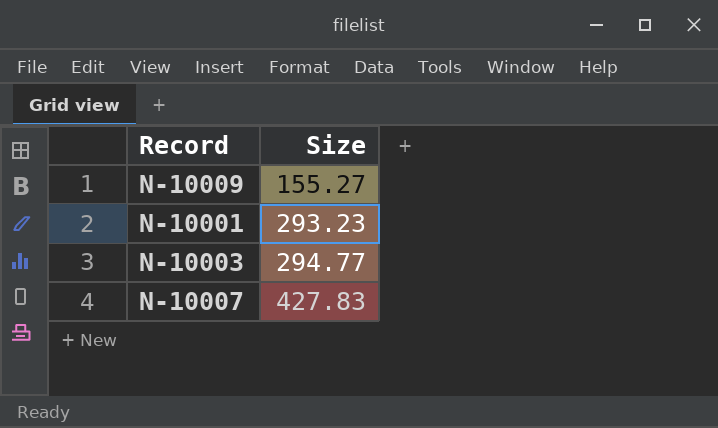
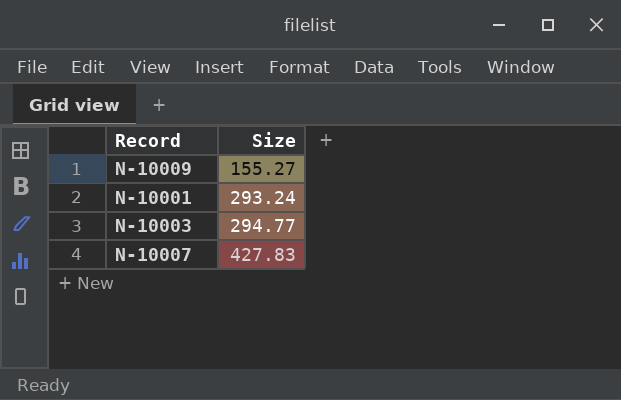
N-10001 | Size: 293.23 -> 293.24

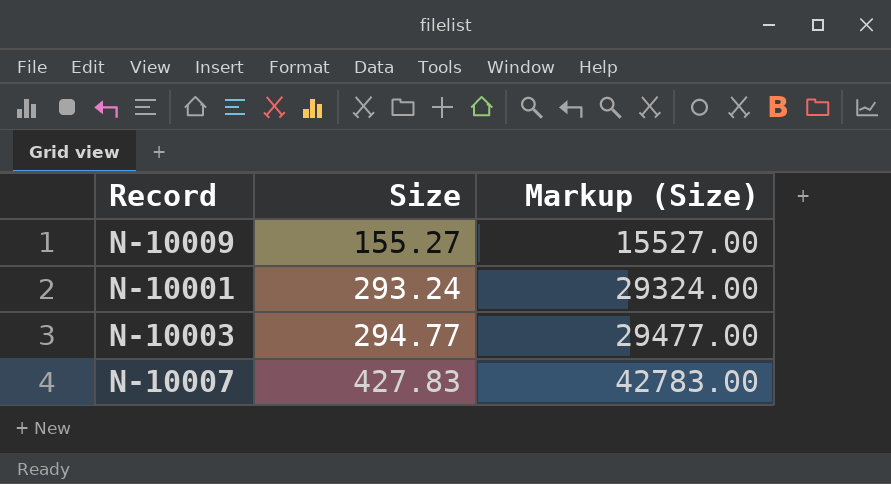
column Markup (Size) | formula: none -> [Size] * 100

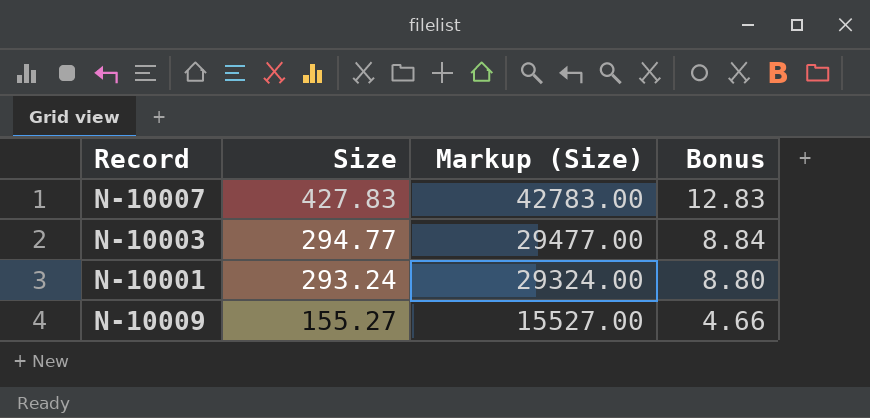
row order: Size ascending -> Size descending
column Bonus | formula: none -> [Size] * 0.03

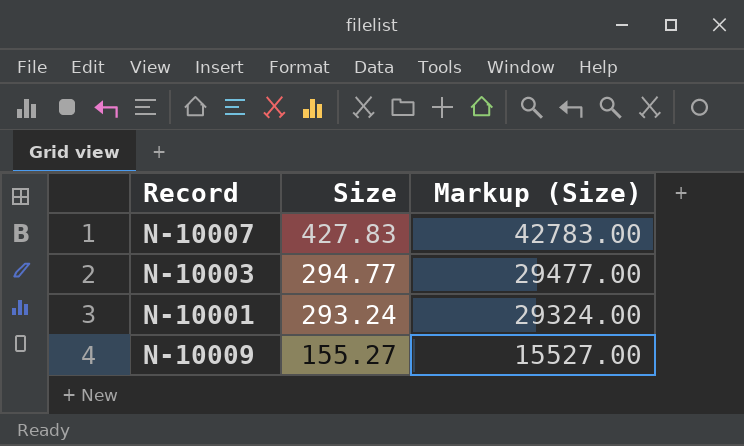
column Bonus | formula: [Size] * 0.03 -> none

